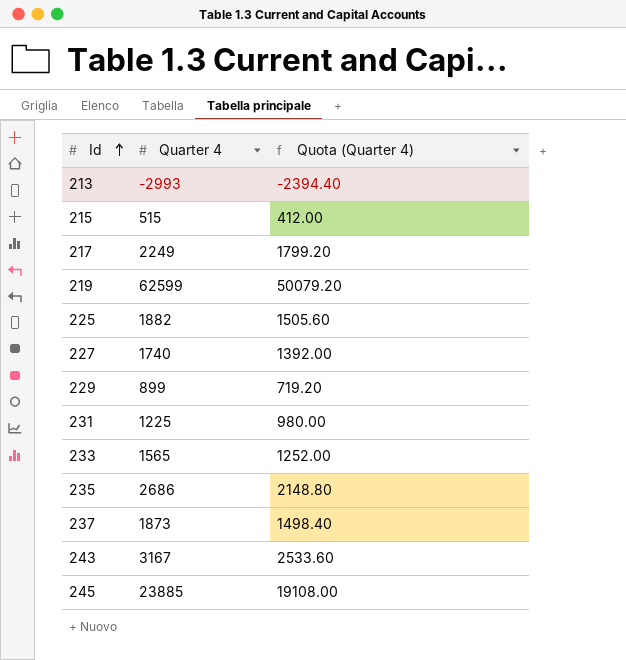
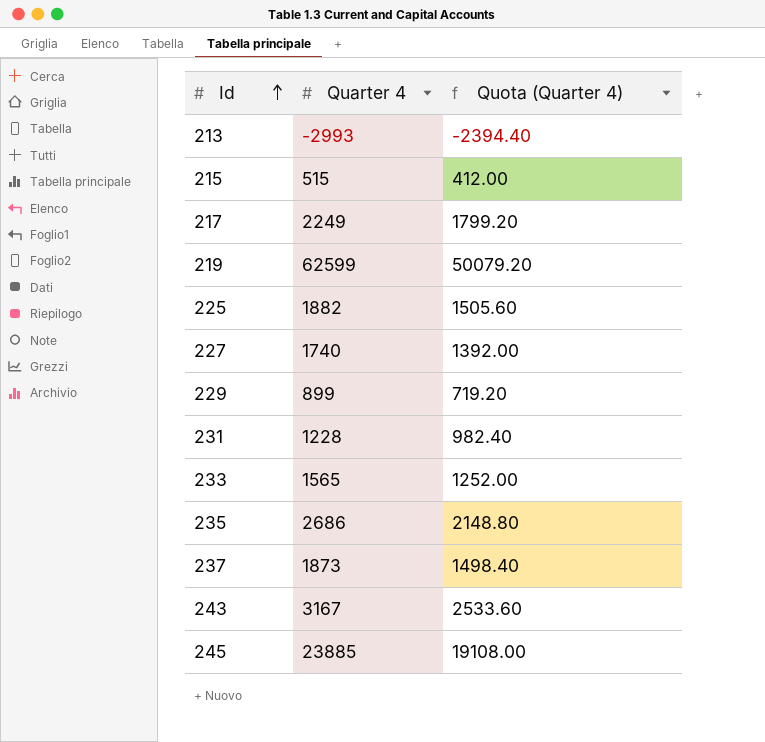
231 | Quarter 4: 1225 -> 1228
231 | Quota (Quarter 4): 980.00 -> 982.40

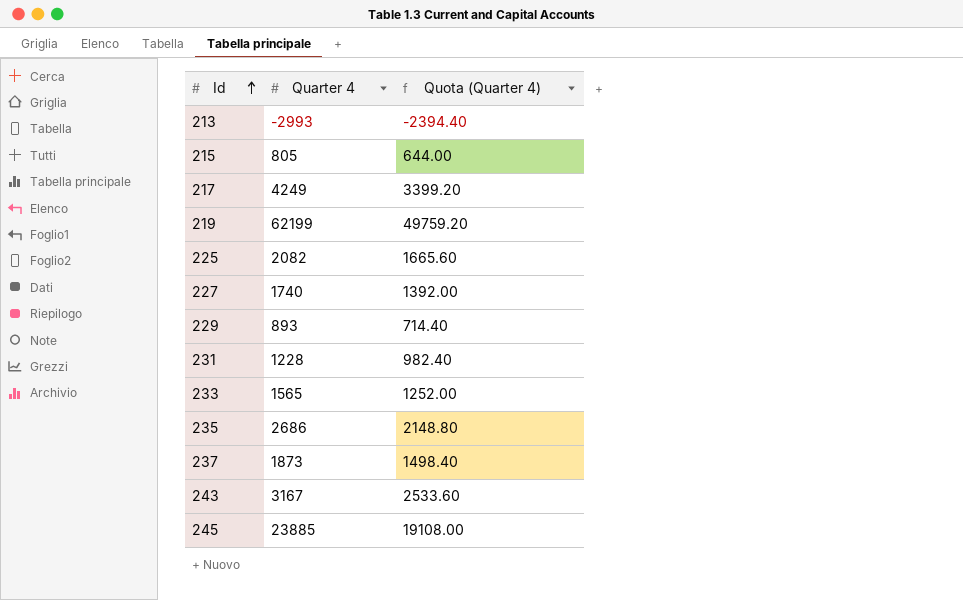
215 | Quarter 4: 515 -> 805
215 | Quota (Quarter 4): 412.00 -> 644.00
217 | Quarter 4: 2249 -> 4249
217 | Quota (Quarter 4): 1799.20 -> 3399.20
219 | Quarter 4: 62599 -> 62199
219 | Quota (Quarter 4): 50079.20 -> 49759.20
225 | Quarter 4: 1882 -> 2082
225 | Quota (Quarter 4): 1505.60 -> 1665.60
229 | Quarter 4: 899 -> 893
229 | Quota (Quarter 4): 719.20 -> 714.40

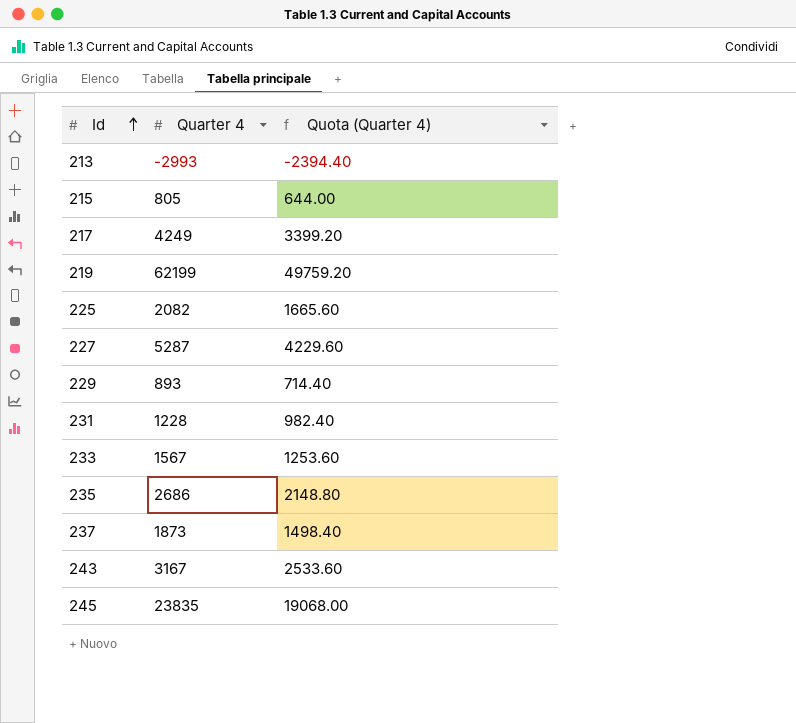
227 | Quarter 4: 1740 -> 5287
227 | Quota (Quarter 4): 1392.00 -> 4229.60
233 | Quarter 4: 1565 -> 1567
233 | Quota (Quarter 4): 1252.00 -> 1253.60
245 | Quarter 4: 23885 -> 23835
245 | Quota (Quarter 4): 19108.00 -> 19068.00

